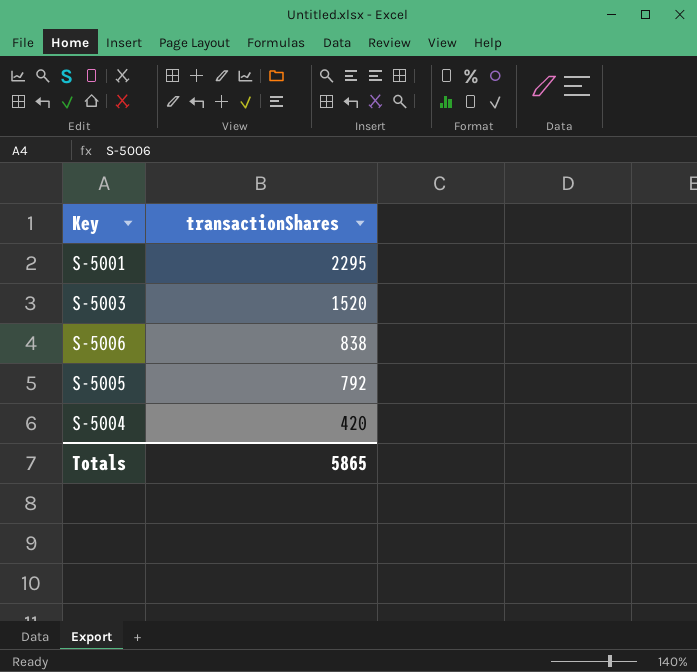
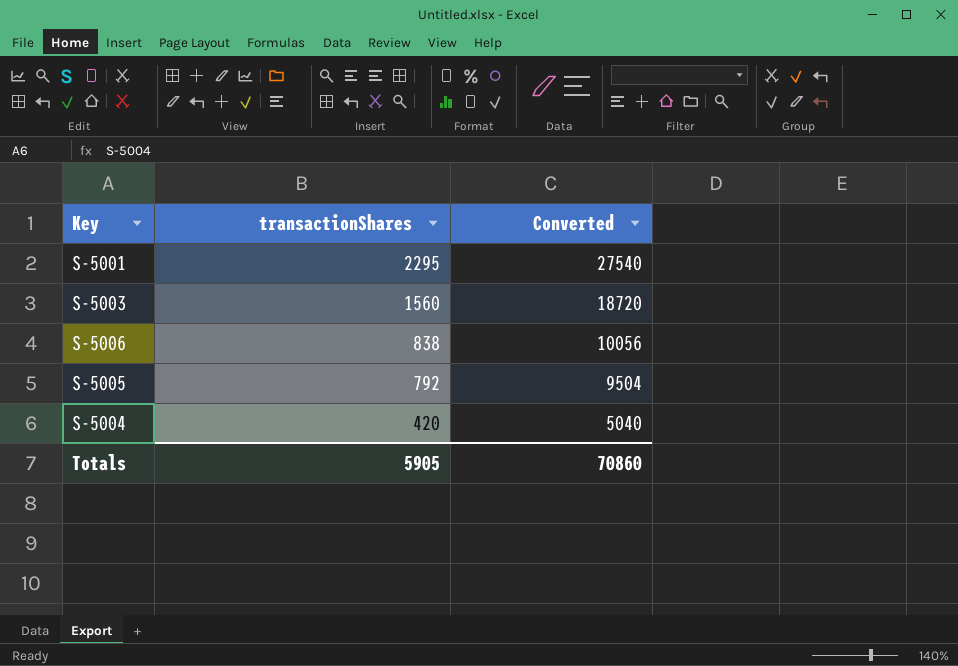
column Converted | formula: none -> [transactionShares] * 12
S-5003 | transactionShares: 1520 -> 1560
Totals | transactionShares: 5865 -> 5905

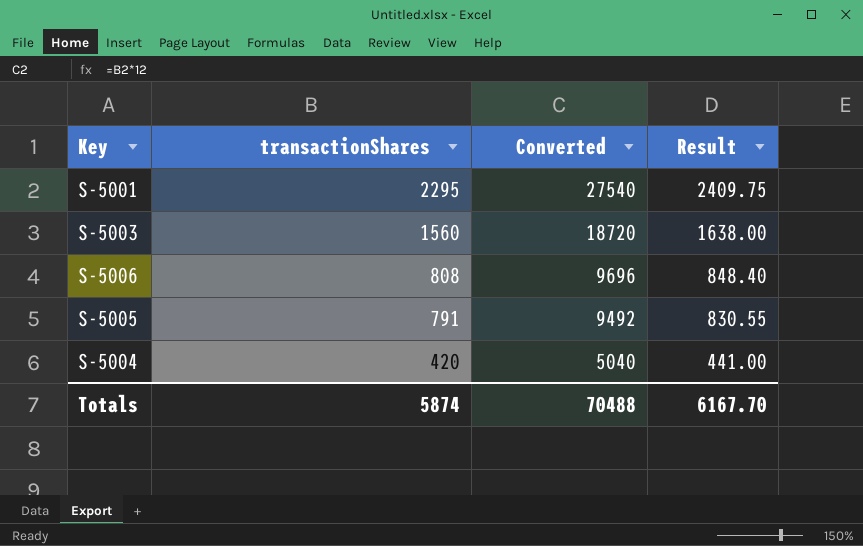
column Result | formula: none -> [transactionShares] * 1.05
S-5006 | transactionShares: 838 -> 808
S-5006 | Converted: 10056 -> 9696
S-5005 | transactionShares: 792 -> 791
S-5005 | Converted: 9504 -> 9492
Totals | transactionShares: 5905 -> 5874
Totals | Converted: 70860 -> 70488

